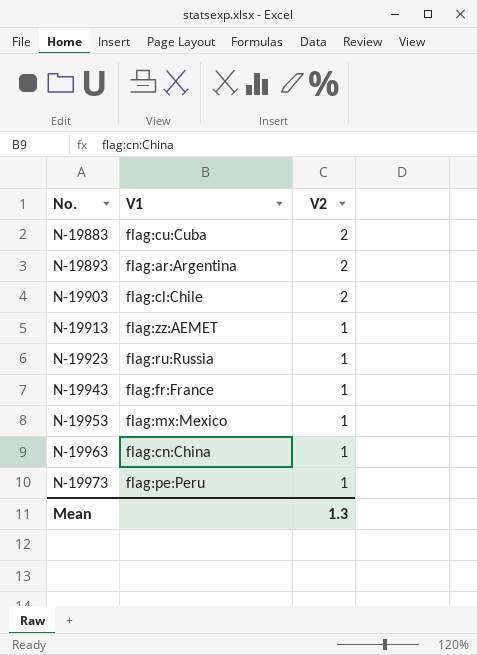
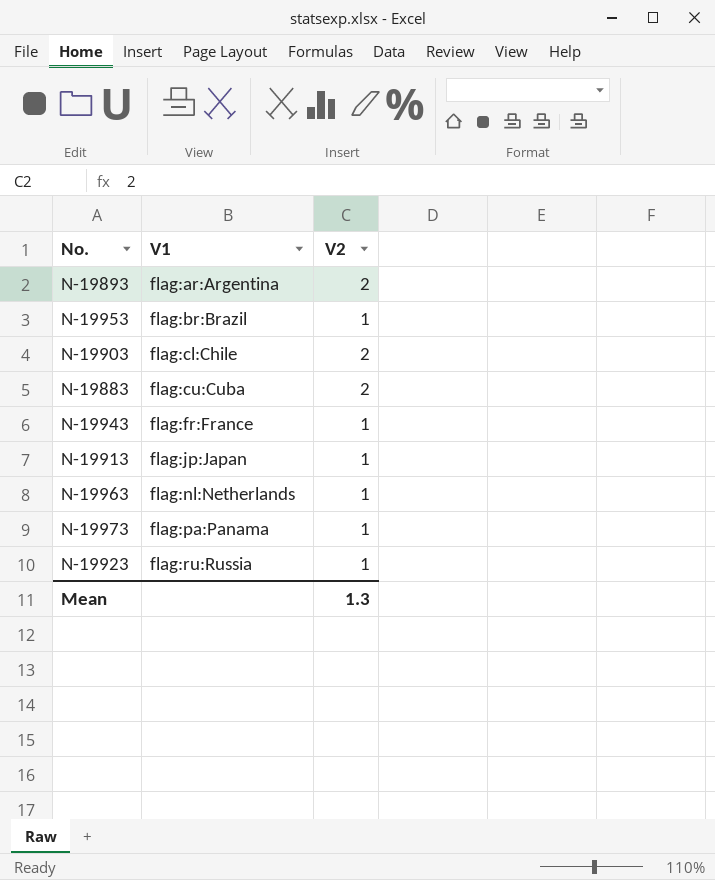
row order: No. ascending -> V1 ascending
N-19953 | V1: flag:mx:Mexico -> flag:br:Brazil
N-19913 | V1: flag:zz:AEMET -> flag:jp:Japan
N-19963 | V1: flag:cn:China -> flag:nl:Netherlands
N-19973 | V1: flag:pe:Peru -> flag:pa:Panama

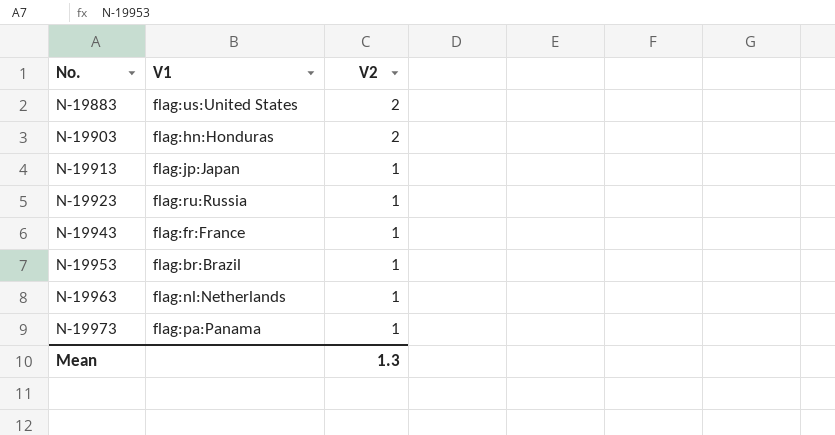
row order: V1 ascending -> No. ascending
row N-19893: flag:ar:Argentina | 2 -> none
N-19883 | V1: flag:cu:Cuba -> flag:us:United States
N-19903 | V1: flag:cl:Chile -> flag:hn:Honduras

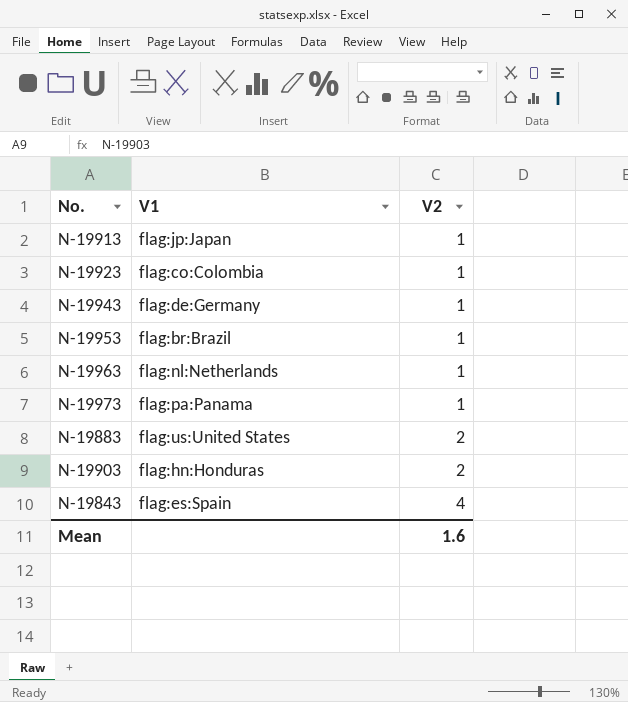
row order: No. ascending -> V2 ascending
N-19923 | V1: flag:ru:Russia -> flag:co:Colombia
N-19943 | V1: flag:fr:France -> flag:de:Germany
row N-19843: none -> flag:es:Spain | 4
Mean | V2: 1.3 -> 1.6

